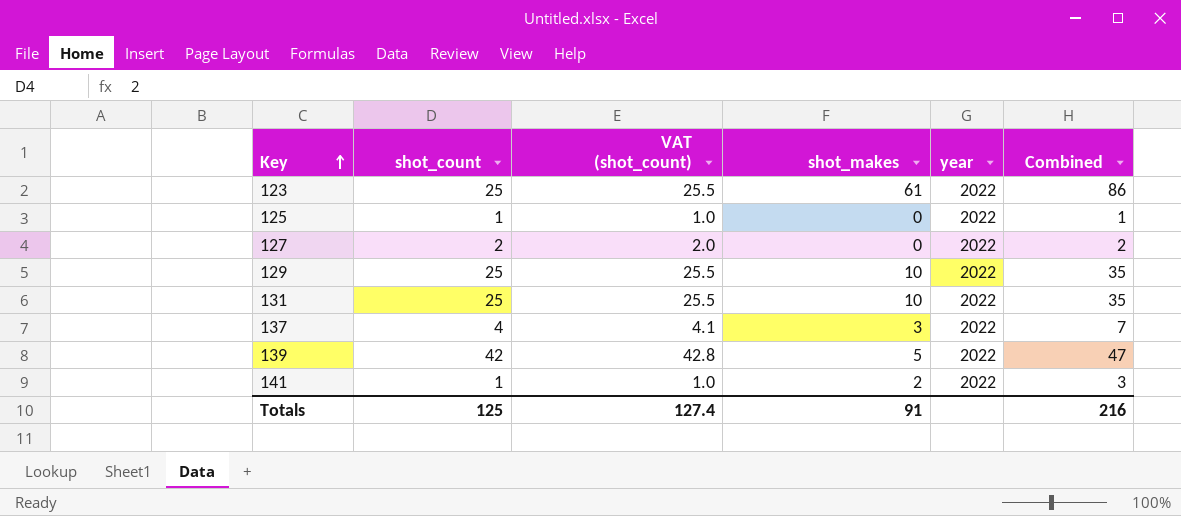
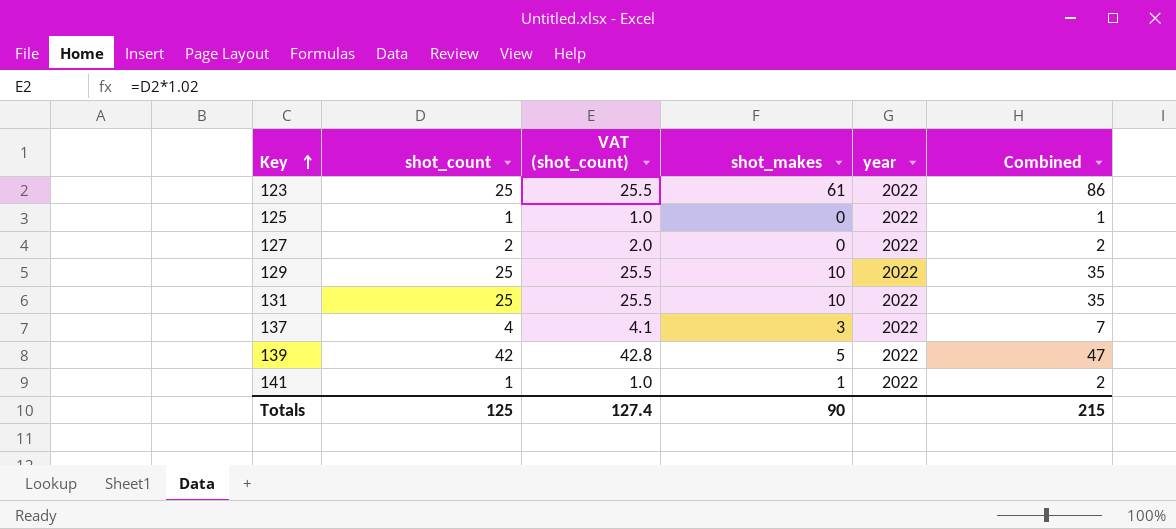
141 | shot_makes: 2 -> 1
141 | Combined: 3 -> 2
Totals | shot_makes: 91 -> 90
Totals | Combined: 216 -> 215

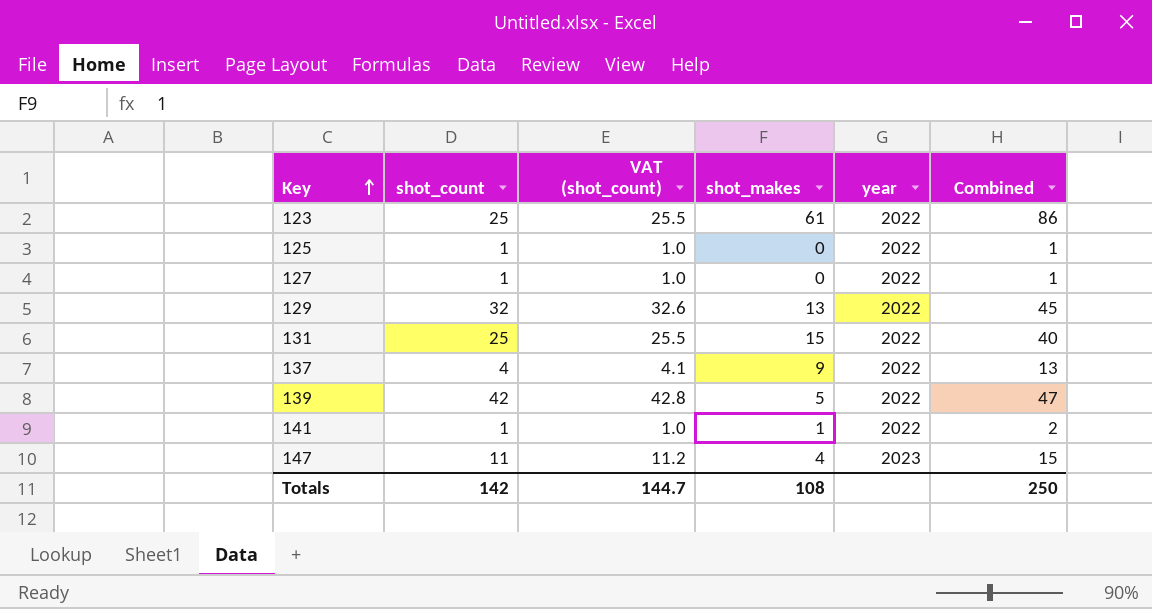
127 | shot_count: 2 -> 1
127 | VAT (shot_count): 2.0 -> 1.0
127 | Combined: 2 -> 1
129 | shot_count: 25 -> 32
129 | VAT (shot_count): 25.5 -> 32.6
129 | shot_makes: 10 -> 13
129 | Combined: 35 -> 45
131 | shot_makes: 10 -> 15
131 | Combined: 35 -> 40
137 | shot_makes: 3 -> 9
137 | Combined: 7 -> 13
row 147: none -> 11 | 11.2 | 4 | 2023 | 15
Totals | shot_count: 125 -> 142
Totals | VAT (shot_count): 127.4 -> 144.7
Totals | shot_makes: 90 -> 108
Totals | Combined: 215 -> 250

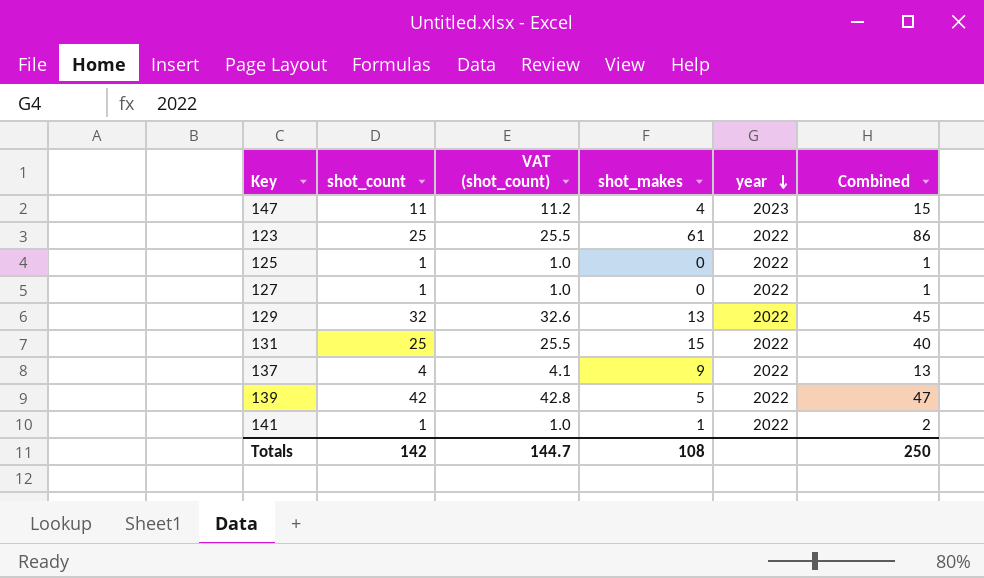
row order: Key ascending -> year descending

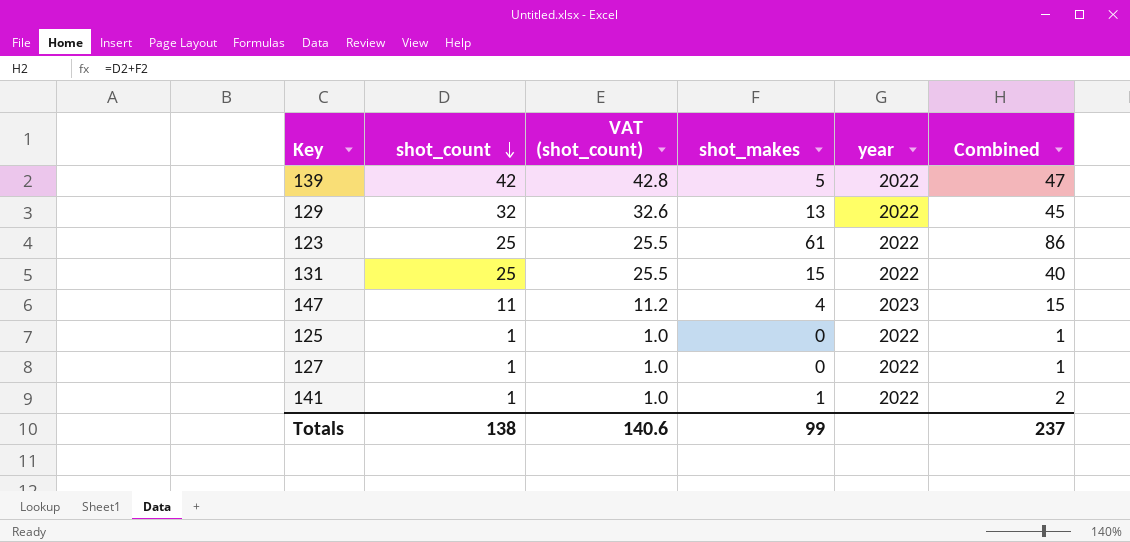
row order: year descending -> shot_count descending
row 137: 4 | 4.1 | 9 | 2022 | 13 -> none
Totals | shot_count: 142 -> 138
Totals | VAT (shot_count): 144.7 -> 140.6
Totals | shot_makes: 108 -> 99
Totals | Combined: 250 -> 237

